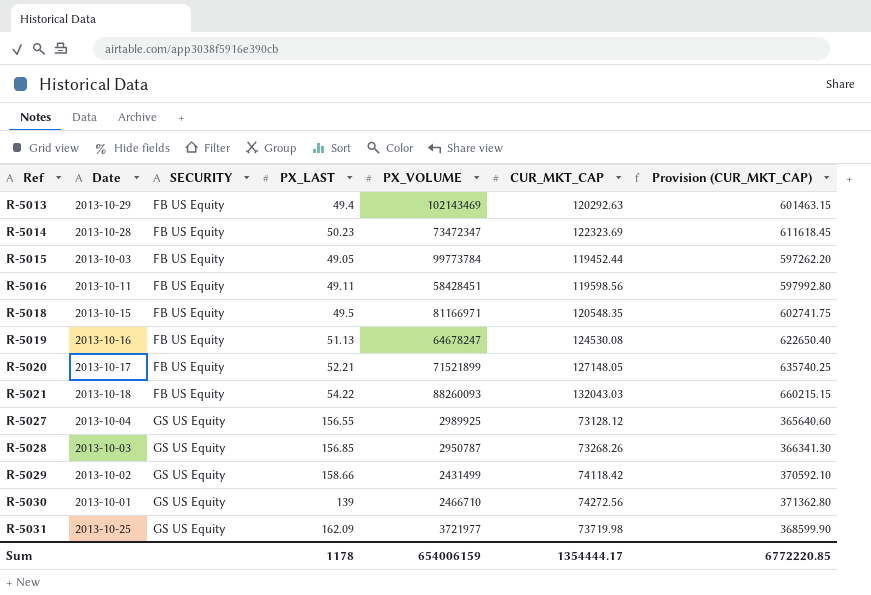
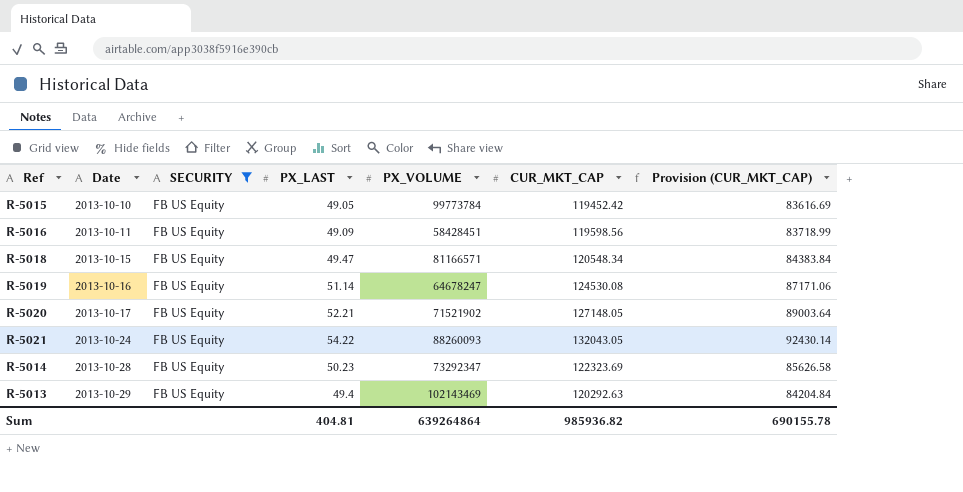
filter: none -> SECURITY = FB US Equity
row order: Ref ascending -> Date ascending
column Provision (CUR_MKT_CAP) | formula: [CUR_MKT_CAP] * 5 -> [CUR_MKT_CAP] * 0.7
R-5015 | Date: 2013-10-03 -> 2013-10-10
R-5015 | CUR_MKT_CAP: 119452.44 -> 119452.42
R-5016 | PX_LAST: 49.11 -> 49.09
R-5018 | PX_LAST: 49.5 -> 49.47
R-5018 | PX_VOLUME: 81166971 -> 81166571
R-5018 | CUR_MKT_CAP: 120548.35 -> 120548.34
R-5019 | PX_LAST: 51.13 -> 51.14
R-5020 | PX_VOLUME: 71521899 -> 71521902
R-5021 | Date: 2013-10-18 -> 2013-10-24
R-5021 | CUR_MKT_CAP: 132043.03 -> 132043.05
R-5014 | PX_VOLUME: 73472347 -> 73292347
Sum | PX_LAST: 1178 -> 404.81
Sum | PX_VOLUME: 654006159 -> 639264864
Sum | CUR_MKT_CAP: 1354444.17 -> 985936.82
Sum | Provision (CUR_MKT_CAP): 6772220.85 -> 690155.78

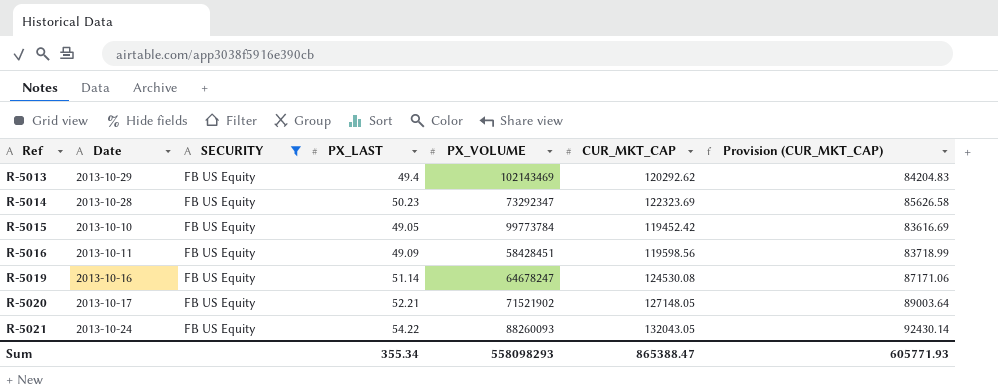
row order: Date ascending -> Ref ascending
row R-5018: 2013-10-15 | FB US Equity | 49.47 | 81166571 | 120548.34 | 84383.84 -> none
R-5013 | CUR_MKT_CAP: 120292.63 -> 120292.62
R-5013 | Provision (CUR_MKT_CAP): 84204.84 -> 84204.83
Sum | PX_LAST: 404.81 -> 355.34
Sum | PX_VOLUME: 639264864 -> 558098293
Sum | CUR_MKT_CAP: 985936.82 -> 865388.47
Sum | Provision (CUR_MKT_CAP): 690155.78 -> 605771.93

